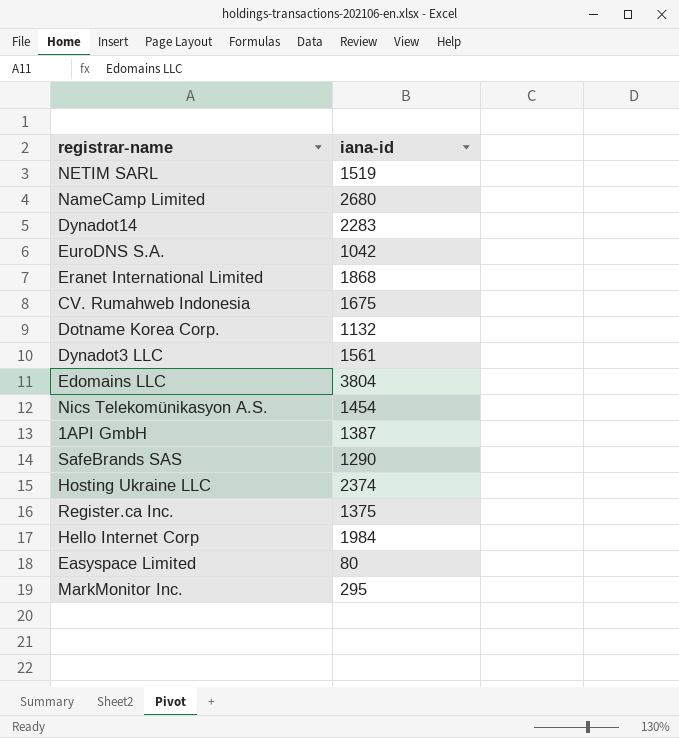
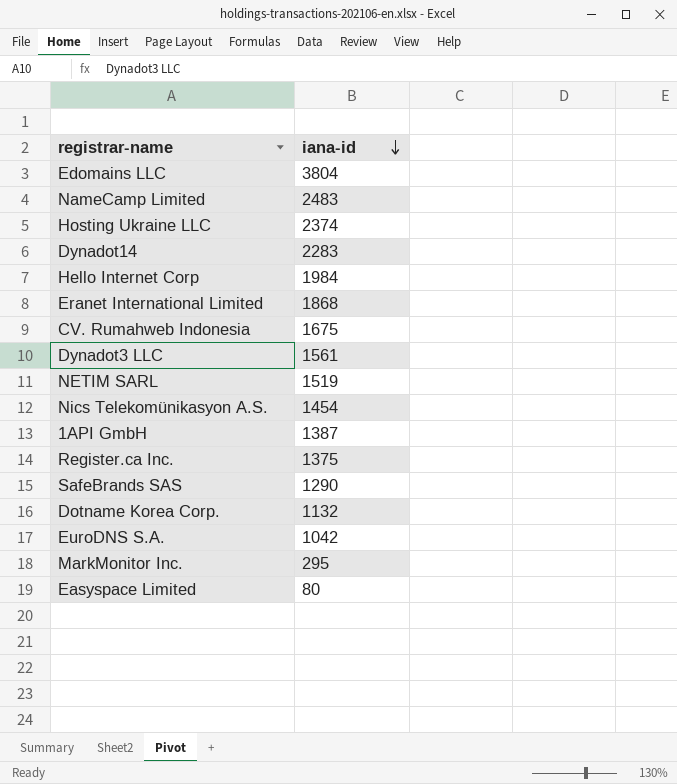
row order: none -> iana-id descending
NameCamp Limited | iana-id: 2680 -> 2483

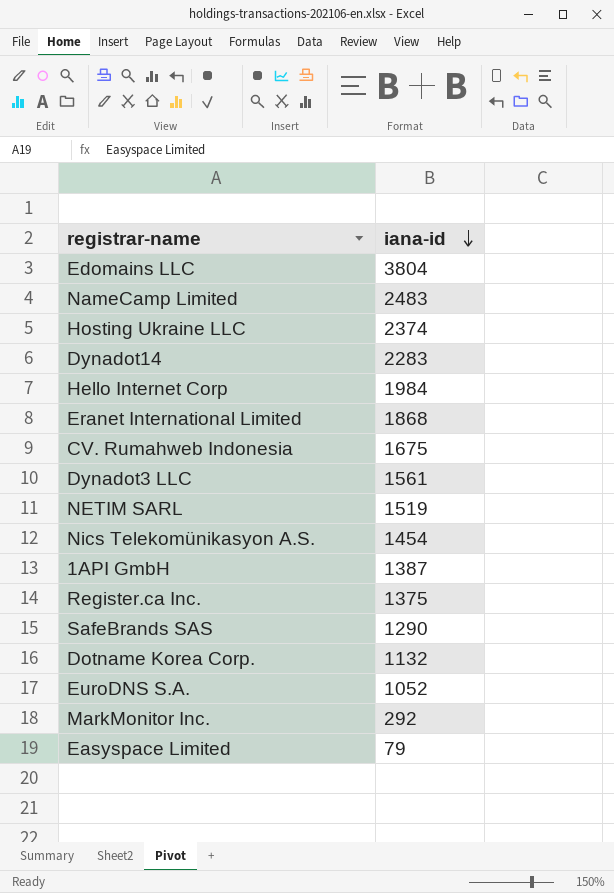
EuroDNS S.A. | iana-id: 1042 -> 1052
MarkMonitor Inc. | iana-id: 295 -> 292
Easyspace Limited | iana-id: 80 -> 79

